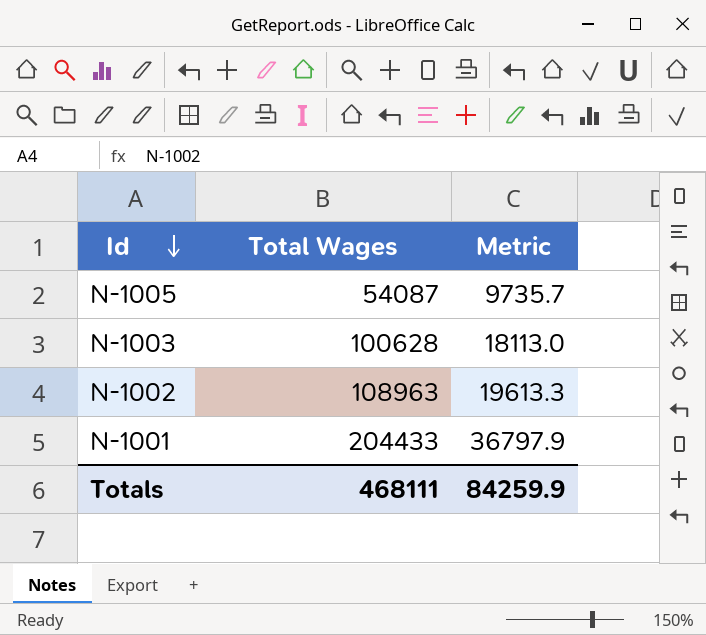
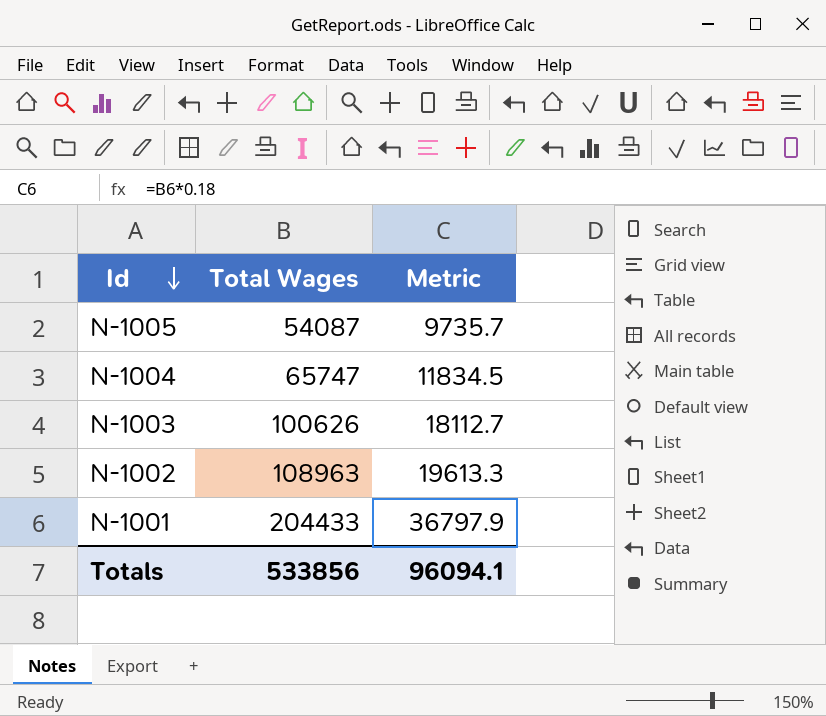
row N-1004: none -> 65747 | 11834.5
N-1003 | Total Wages: 100628 -> 100626
N-1003 | Metric: 18113.0 -> 18112.7
Totals | Total Wages: 468111 -> 533856
Totals | Metric: 84259.9 -> 96094.1

